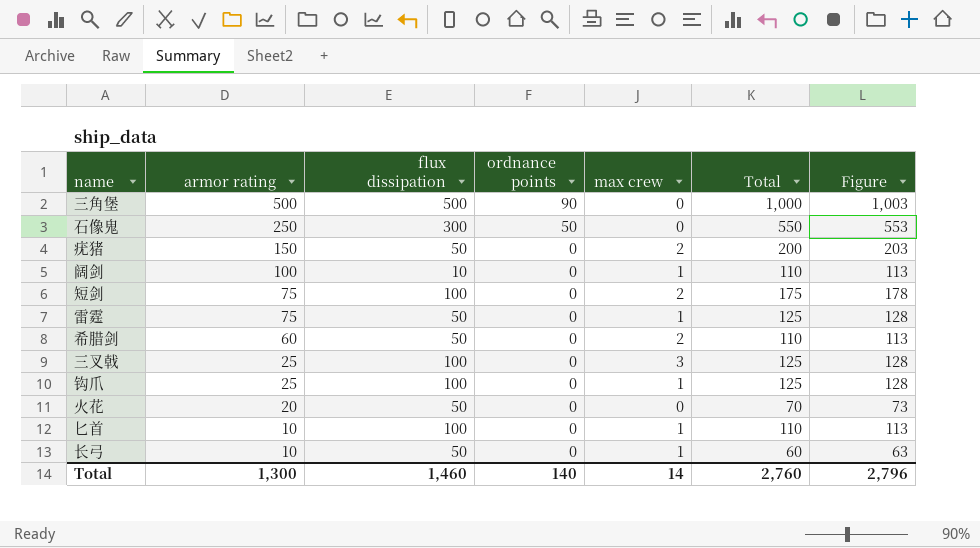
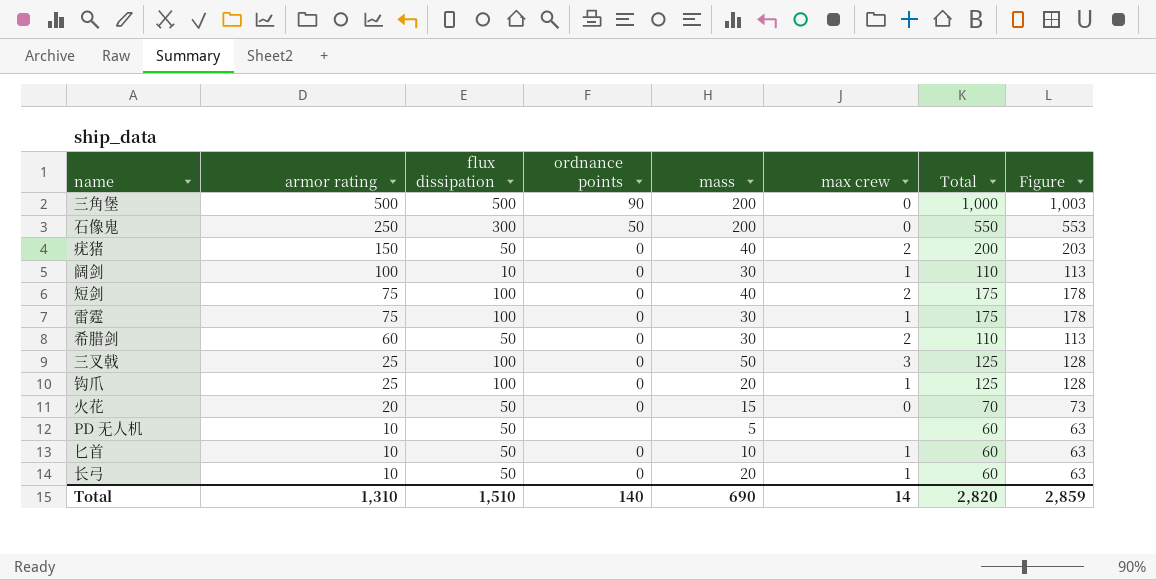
column mass | position: none -> 5
雷霆 | flux dissipation: 50 -> 100
雷霆 | Total: 125 -> 175
雷霆 | Figure: 128 -> 178
row PD 无人机: none -> 10 | 50 | none | 5 | none | 60 | 63
匕首 | flux dissipation: 100 -> 50
匕首 | Total: 110 -> 60
匕首 | Figure: 113 -> 63
Total | armor rating: 1,300 -> 1,310
Total | flux dissipation: 1,460 -> 1,510
Total | Total: 2,760 -> 2,820
Total | Figure: 2,796 -> 2,859

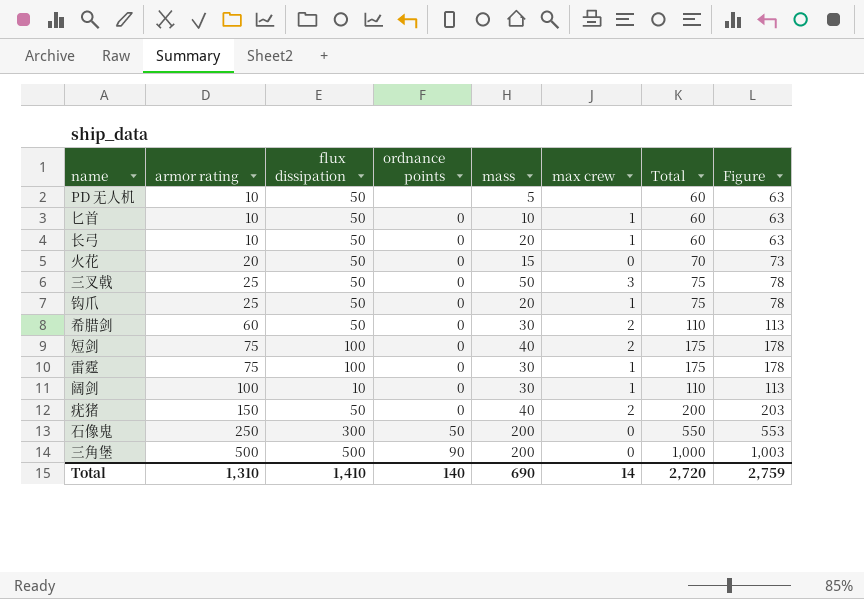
row order: armor rating descending -> armor rating ascending
三叉戟 | flux dissipation: 100 -> 50
三叉戟 | Total: 125 -> 75
三叉戟 | Figure: 128 -> 78
钩爪 | flux dissipation: 100 -> 50
钩爪 | Total: 125 -> 75
钩爪 | Figure: 128 -> 78
Total | flux dissipation: 1,510 -> 1,410
Total | Total: 2,820 -> 2,720
Total | Figure: 2,859 -> 2,759

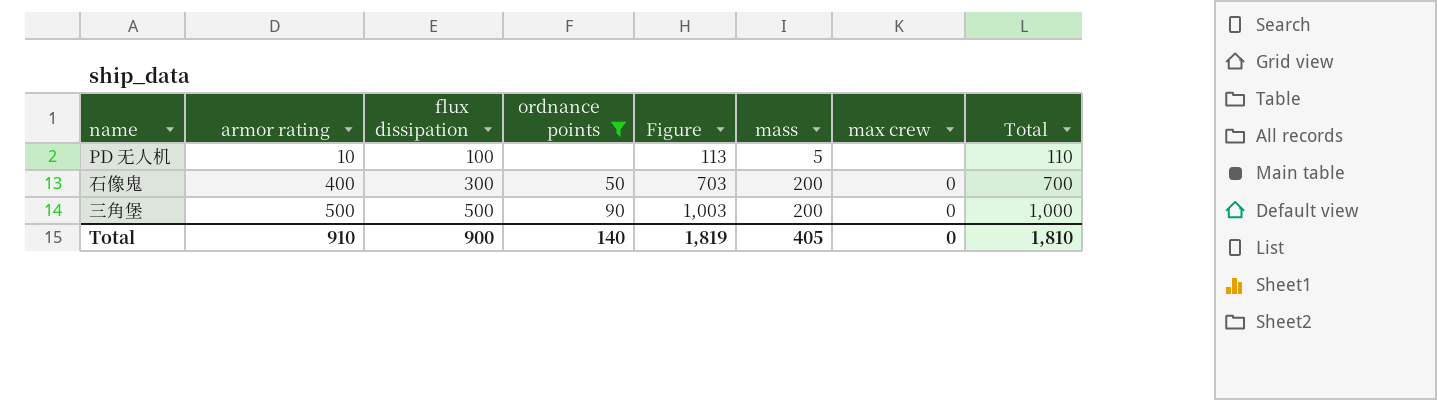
filter: none -> ordnance points != 0
column Figure | position: 8 -> 5
PD 无人机 | flux dissipation: 50 -> 100
PD 无人机 | Figure: 63 -> 113
PD 无人机 | Total: 60 -> 110
石像鬼 | armor rating: 250 -> 400
石像鬼 | Figure: 553 -> 703
石像鬼 | Total: 550 -> 700
Total | armor rating: 1,310 -> 910
Total | flux dissipation: 1,410 -> 900
Total | Figure: 2,759 -> 1,819
Total | mass: 690 -> 405
Total | max crew: 14 -> 0
Total | Total: 2,720 -> 1,810

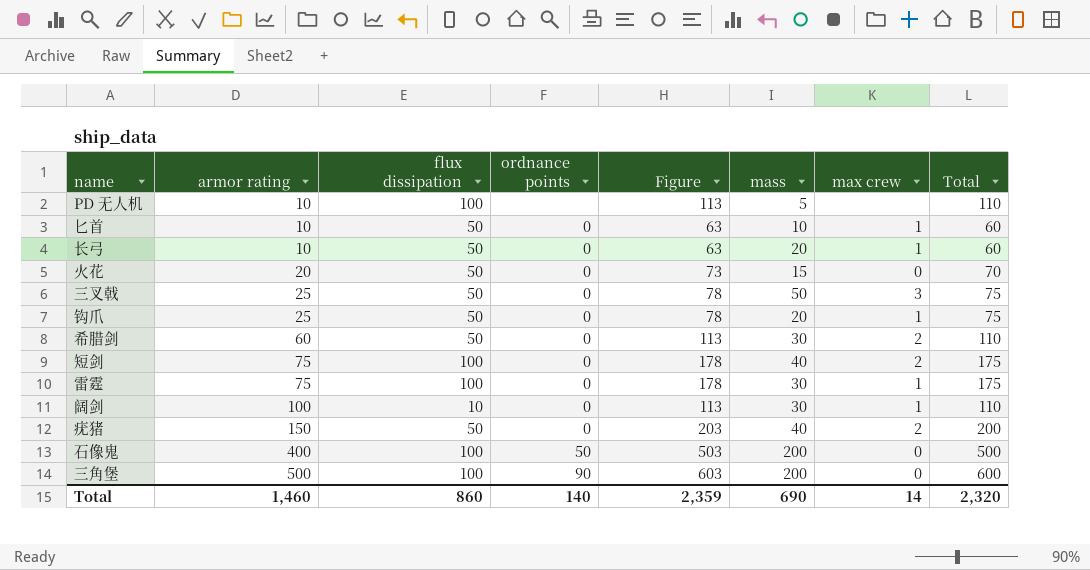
filter: ordnance points != 0 -> none
石像鬼 | flux dissipation: 300 -> 100
石像鬼 | Figure: 703 -> 503
石像鬼 | Total: 700 -> 500
三角堡 | flux dissipation: 500 -> 100
三角堡 | Figure: 1,003 -> 603
三角堡 | Total: 1,000 -> 600
Total | armor rating: 910 -> 1,460
Total | flux dissipation: 900 -> 860
Total | Figure: 1,819 -> 2,359
Total | mass: 405 -> 690
Total | max crew: 0 -> 14
Total | Total: 1,810 -> 2,320

